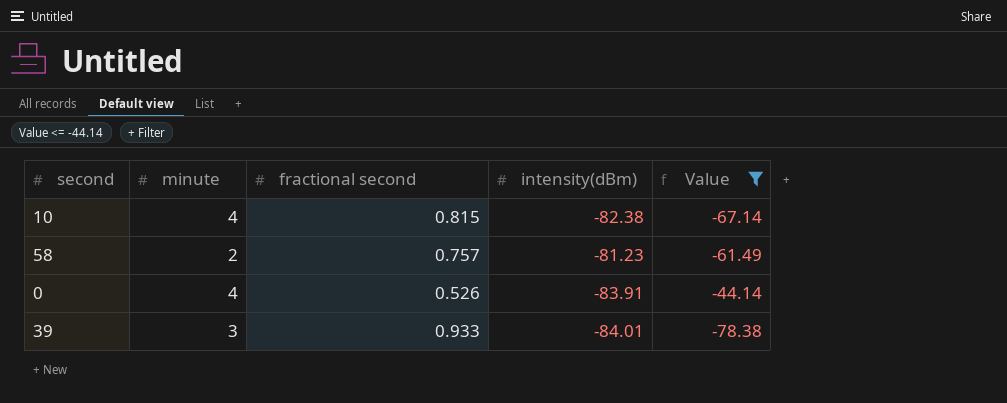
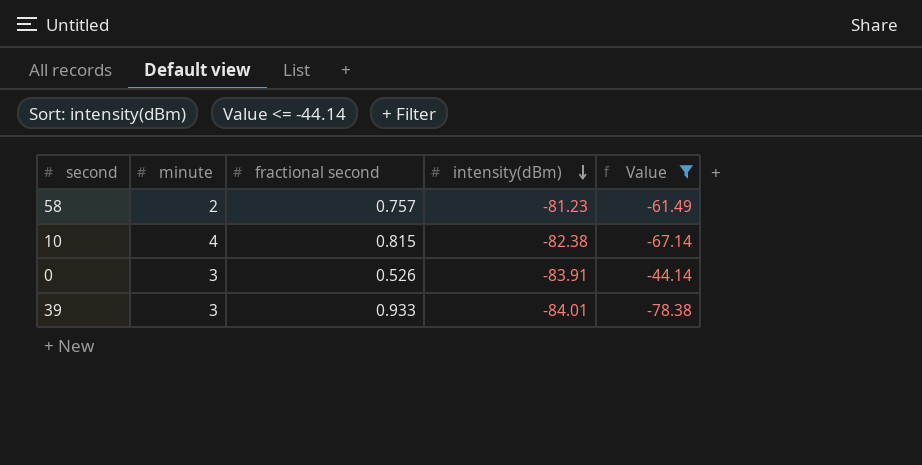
row order: none -> intensity(dBm) descending
0 | minute: 4 -> 3

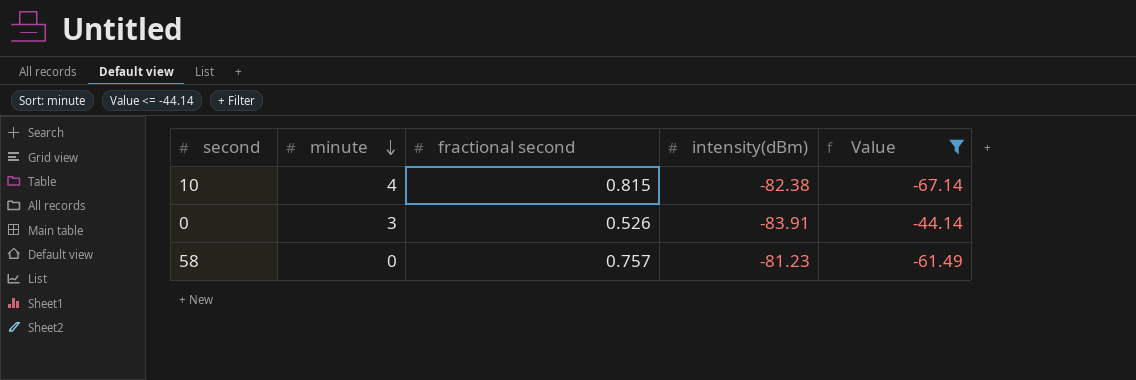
row order: intensity(dBm) descending -> minute descending
row 39: 3 | 0.933 | -84.01 | -78.38 -> none
58 | minute: 2 -> 0

